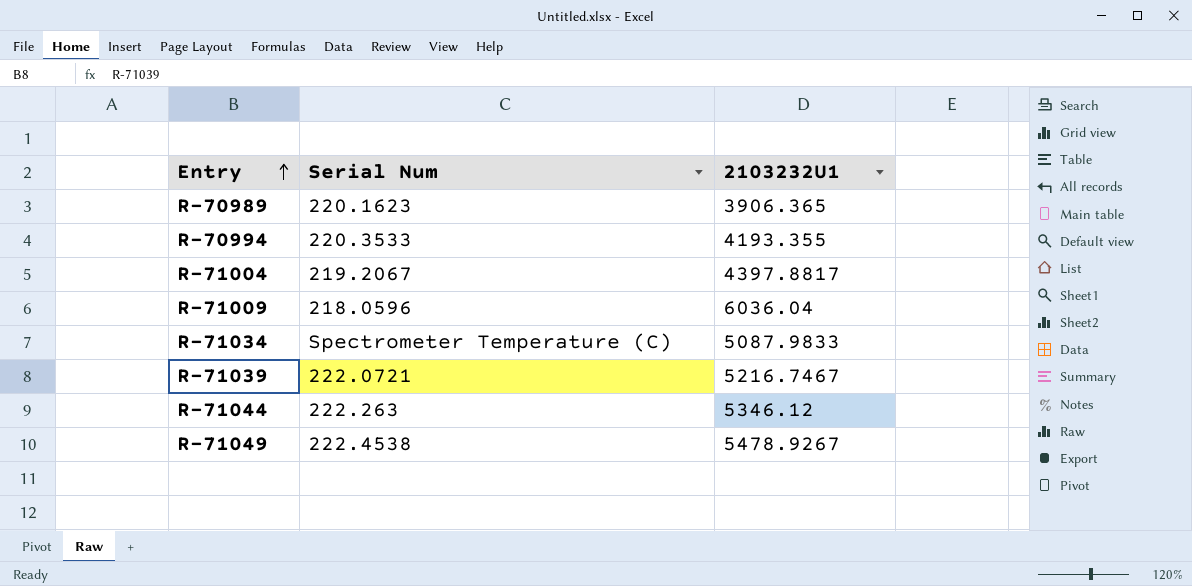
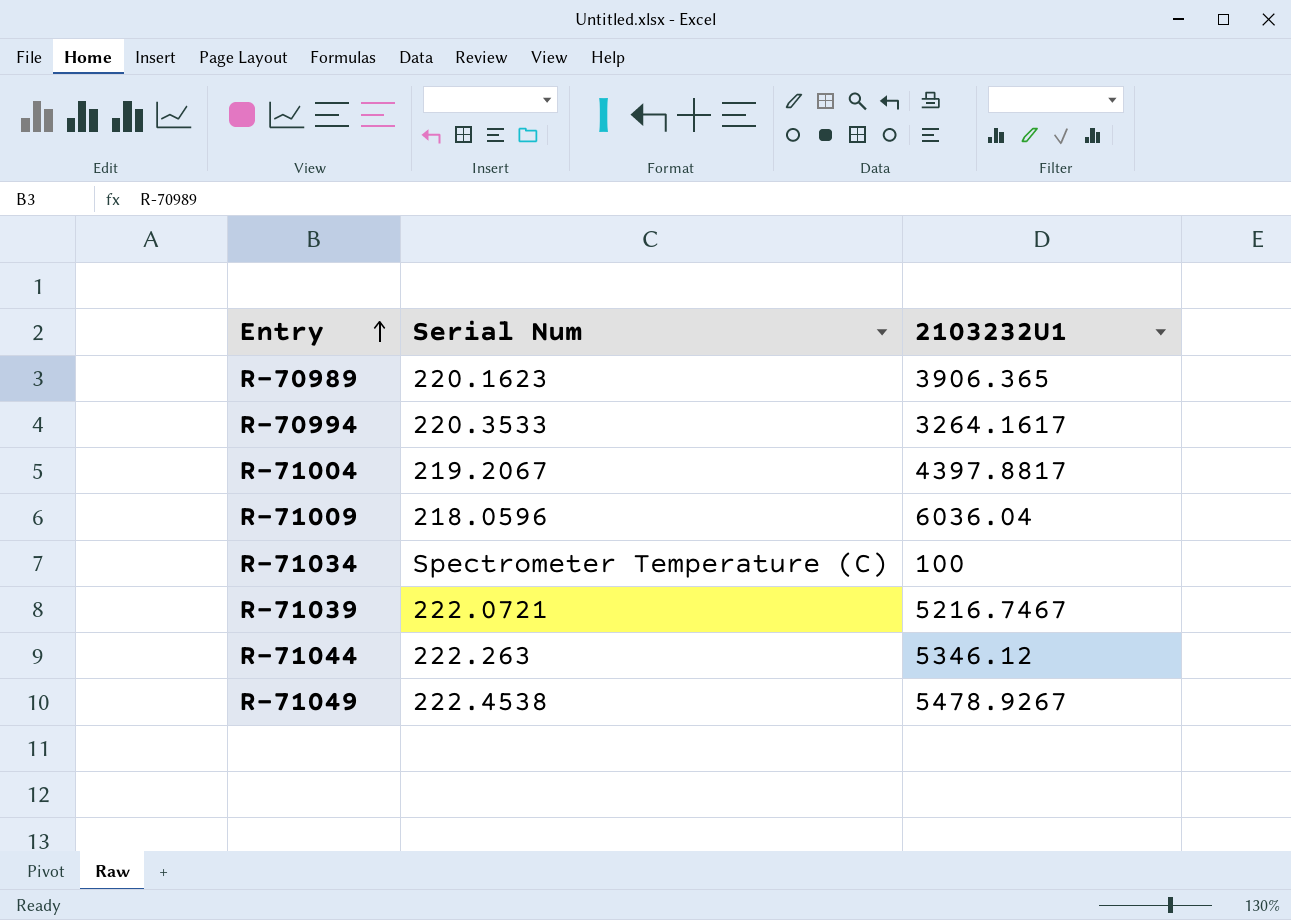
R-70994 | 2103232U1: 4193.355 -> 3264.1617
R-71034 | 2103232U1: 5087.9833 -> 100

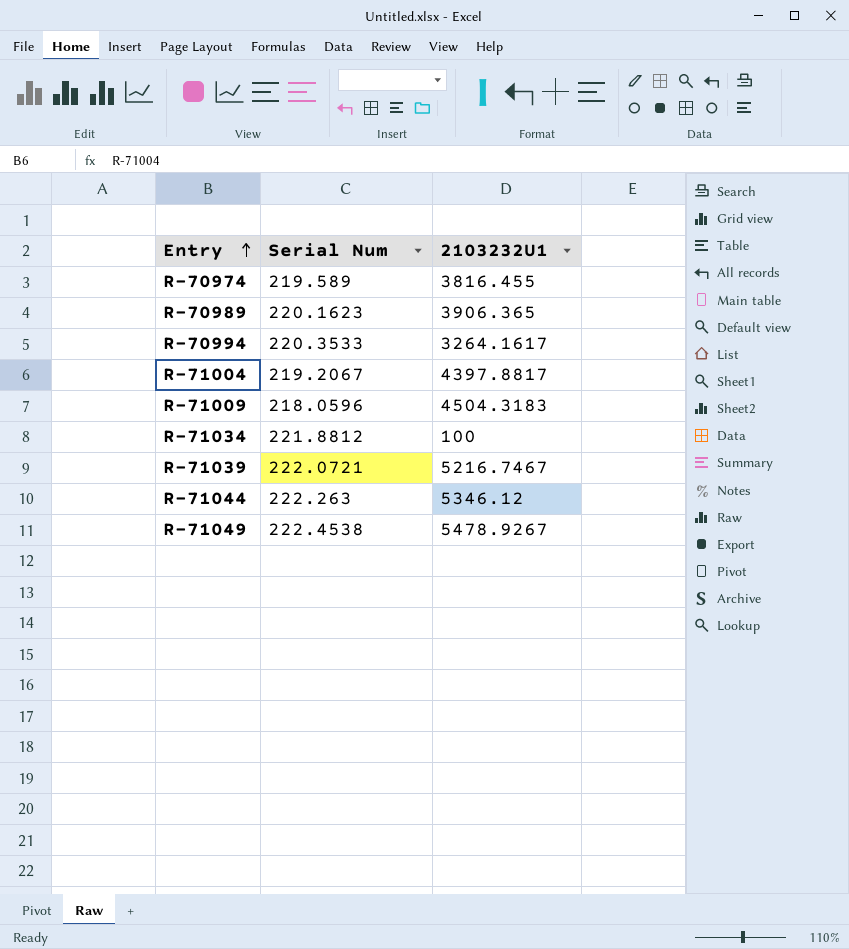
row R-70974: none -> 219.589 | 3816.455
R-71009 | 2103232U1: 6036.04 -> 4504.3183
R-71034 | Serial Num: Spectrometer Temperature (C) -> 221.8812

